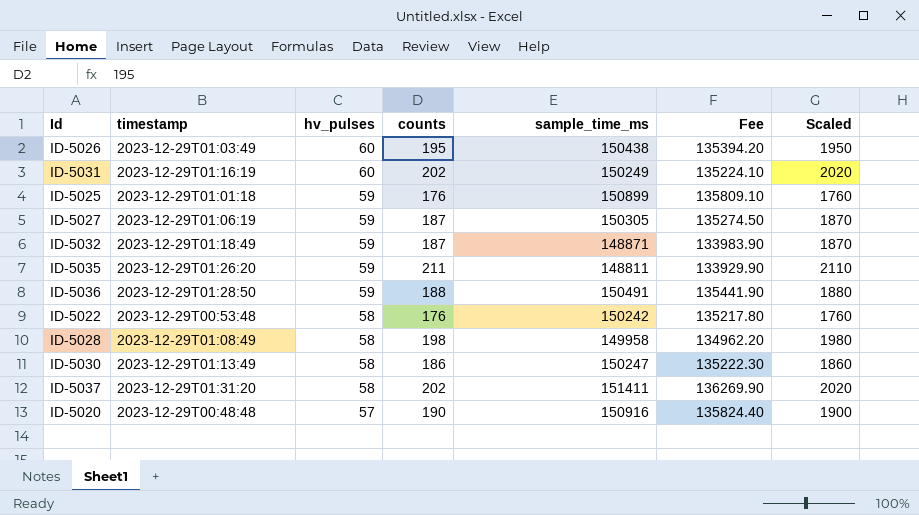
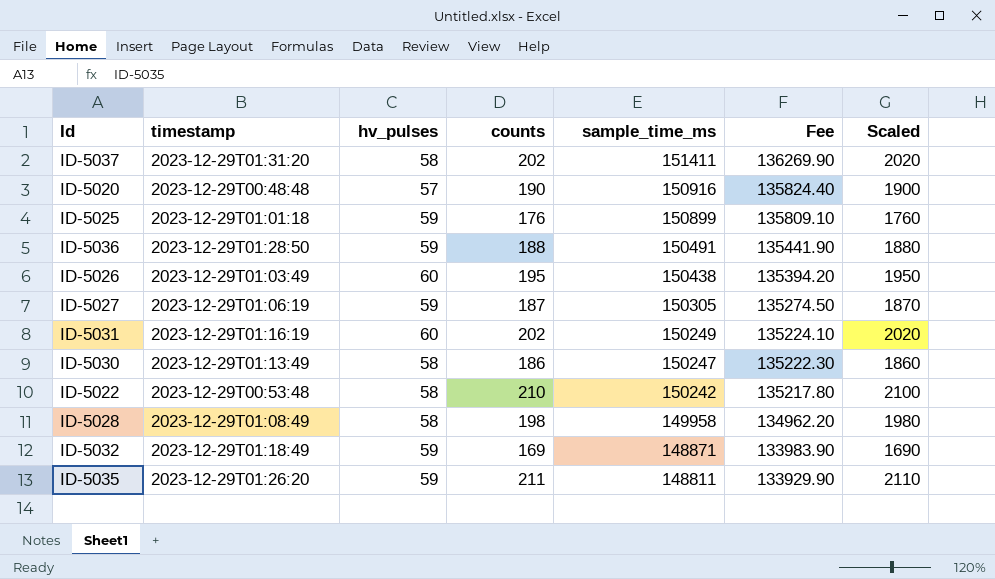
row order: hv_pulses descending -> sample_time_ms descending
ID-5022 | counts: 176 -> 210
ID-5022 | Scaled: 1760 -> 2100
ID-5032 | counts: 187 -> 169
ID-5032 | Scaled: 1870 -> 1690

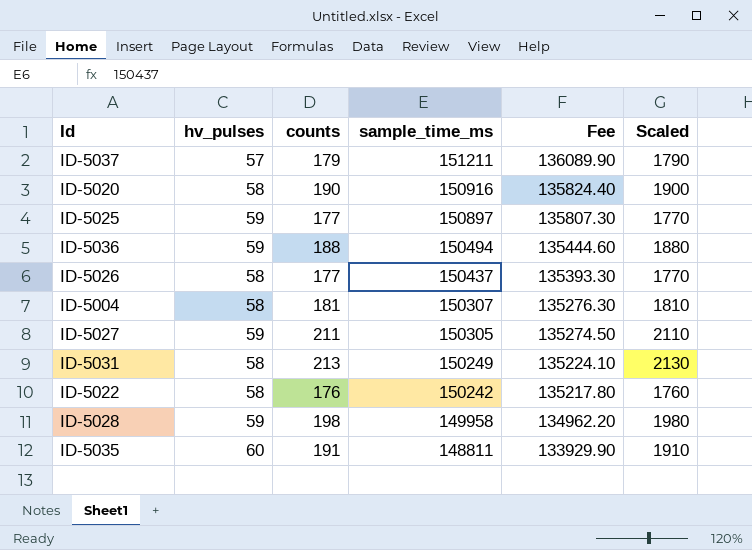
column timestamp | position: 2 -> none
row ID-5030: 2023-12-29T01:13:49 | 58 | 186 | 150247 | 135222.30 | 1860 -> none
row ID-5032: 2023-12-29T01:18:49 | 59 | 169 | 148871 | 133983.90 | 1690 -> none
ID-5037 | hv_pulses: 58 -> 57
ID-5037 | counts: 202 -> 179
ID-5037 | sample_time_ms: 151411 -> 151211
ID-5037 | Fee: 136269.90 -> 136089.90
ID-5037 | Scaled: 2020 -> 1790
ID-5020 | hv_pulses: 57 -> 58
ID-5025 | counts: 176 -> 177
ID-5025 | sample_time_ms: 150899 -> 150897
ID-5025 | Fee: 135809.10 -> 135807.30
ID-5025 | Scaled: 1760 -> 1770
ID-5036 | sample_time_ms: 150491 -> 150494
ID-5036 | Fee: 135441.90 -> 135444.60
ID-5026 | hv_pulses: 60 -> 58
ID-5026 | counts: 195 -> 177
ID-5026 | sample_time_ms: 150438 -> 150437
ID-5026 | Fee: 135394.20 -> 135393.30
ID-5026 | Scaled: 1950 -> 1770
row ID-5004: none -> 58 | 181 | 150307 | 135276.30 | 1810
ID-5027 | counts: 187 -> 211
ID-5027 | Scaled: 1870 -> 2110
ID-5031 | hv_pulses: 60 -> 58
ID-5031 | counts: 202 -> 213
ID-5031 | Scaled: 2020 -> 2130
ID-5022 | counts: 210 -> 176
ID-5022 | Scaled: 2100 -> 1760
ID-5028 | hv_pulses: 58 -> 59
ID-5035 | hv_pulses: 59 -> 60
ID-5035 | counts: 211 -> 191
ID-5035 | Scaled: 2110 -> 1910

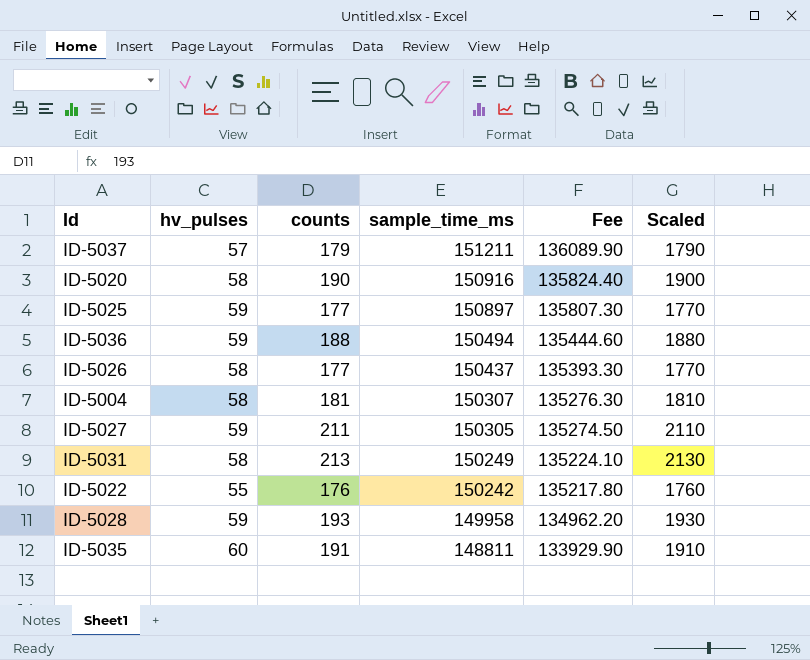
ID-5022 | hv_pulses: 58 -> 55
ID-5028 | counts: 198 -> 193
ID-5028 | Scaled: 1980 -> 1930

